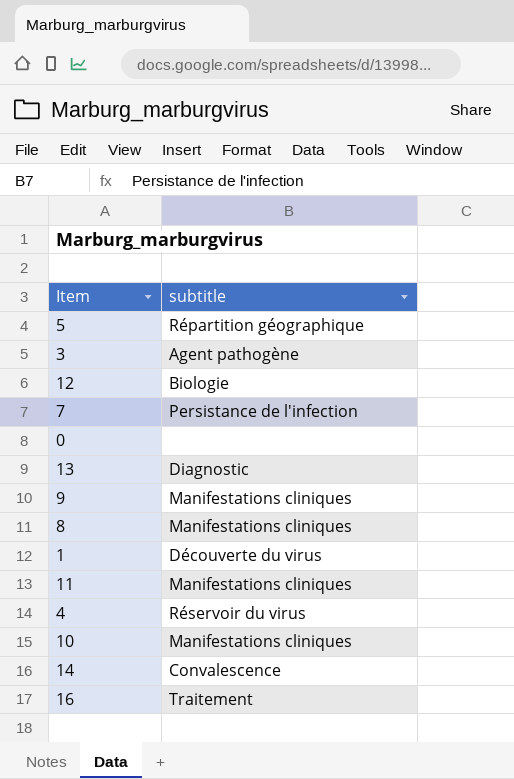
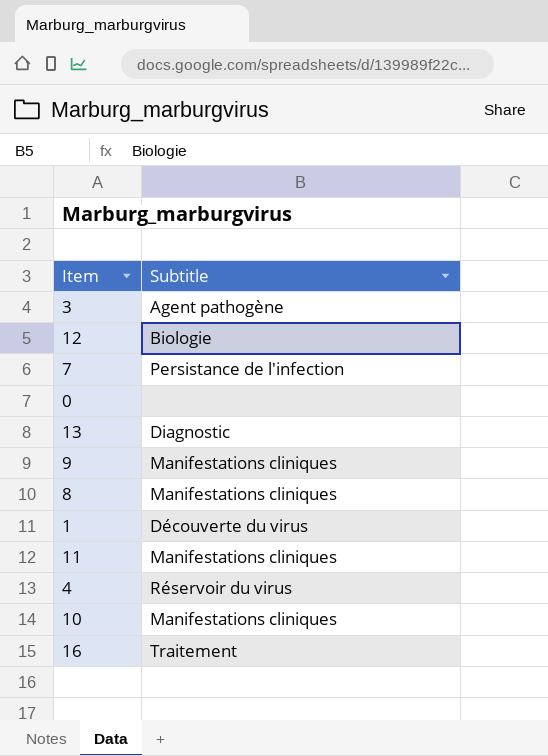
column name: subtitle -> Subtitle
row 5: Répartition géographique -> none
row 14: Convalescence -> none

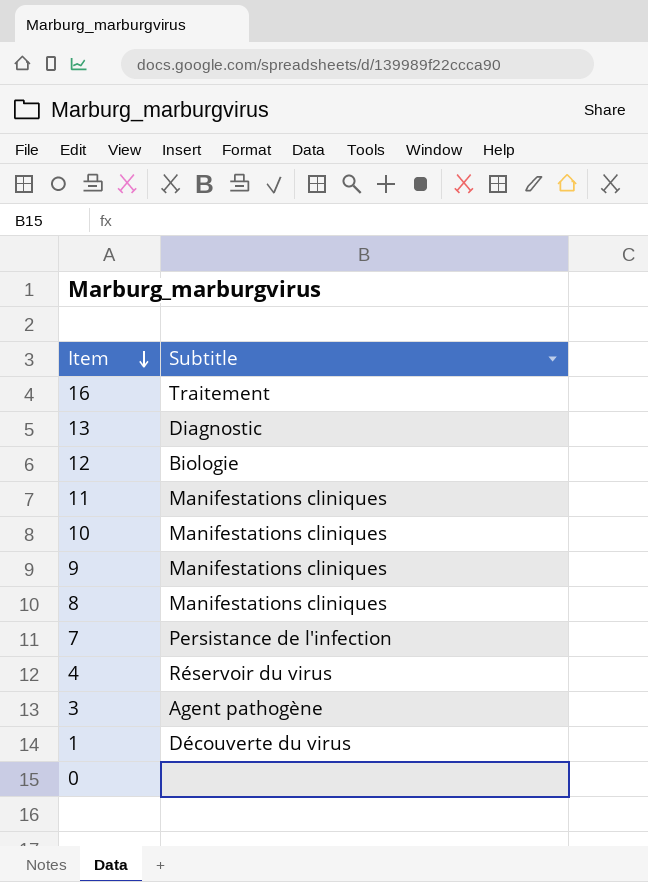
row order: none -> Item descending

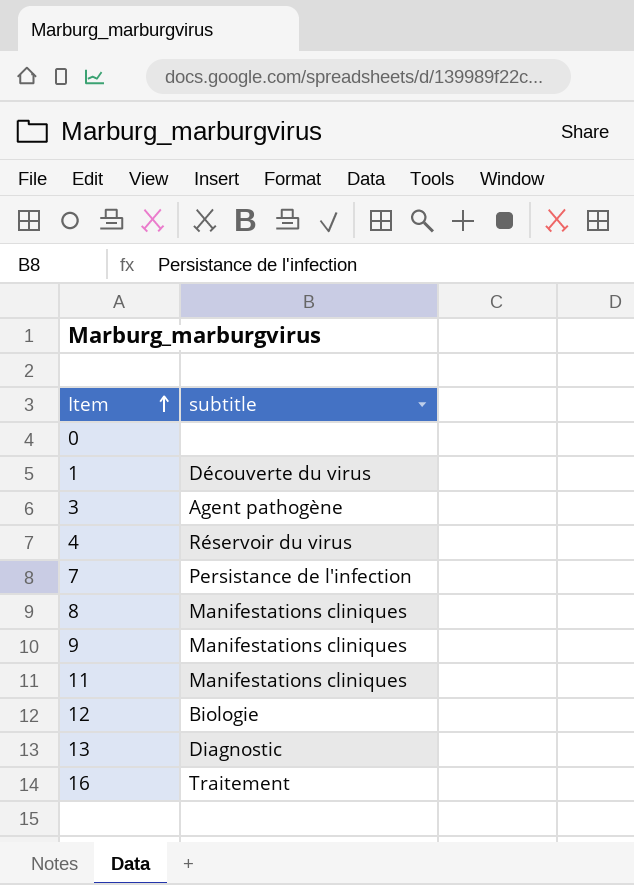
row order: Item descending -> Item ascending
column name: Subtitle -> subtitle
row 10: Manifestations cliniques -> none

